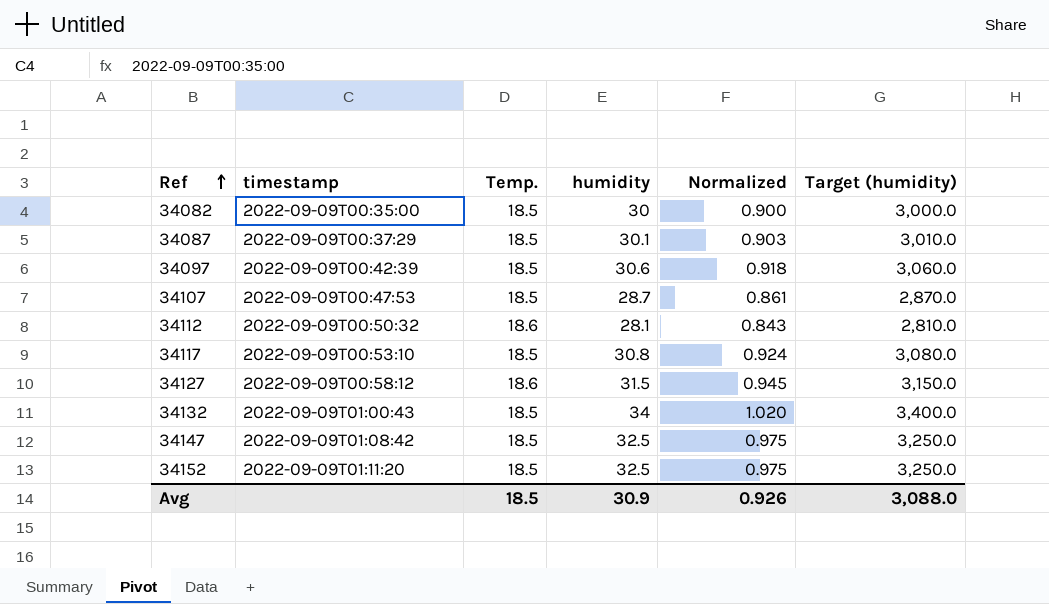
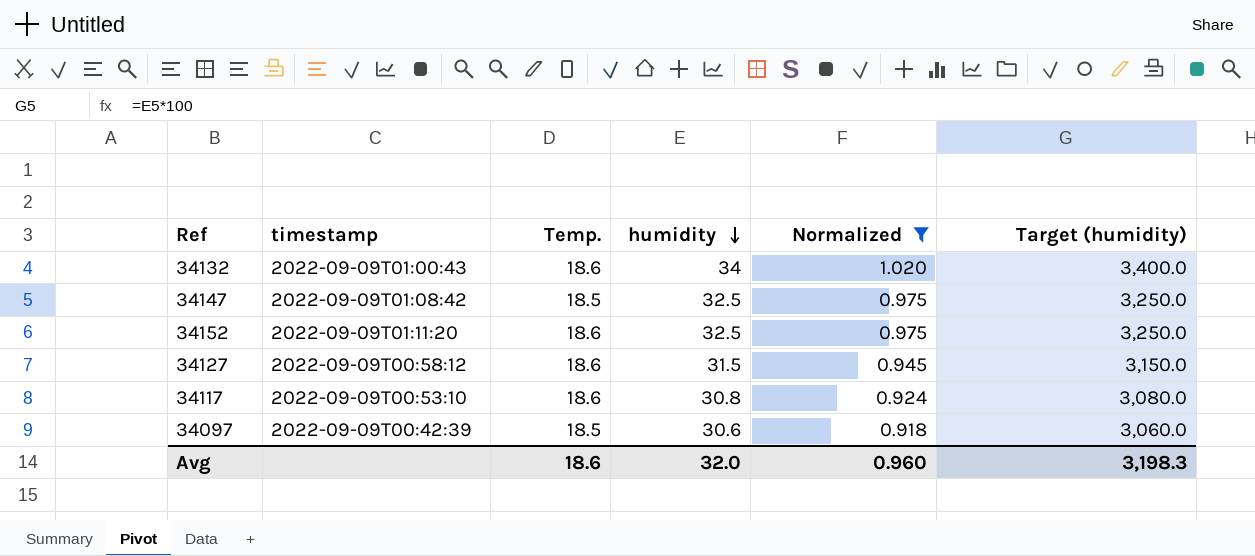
filter: none -> Normalized >= 0.918
row order: Ref ascending -> humidity descending
34132 | Temp.: 18.5 -> 18.6
34152 | Temp.: 18.5 -> 18.6
34117 | Temp.: 18.5 -> 18.6
Avg | Temp.: 18.5 -> 18.6
Avg | humidity: 30.9 -> 32.0
Avg | Normalized: 0.926 -> 0.960
Avg | Target (humidity): 3,088.0 -> 3,198.3

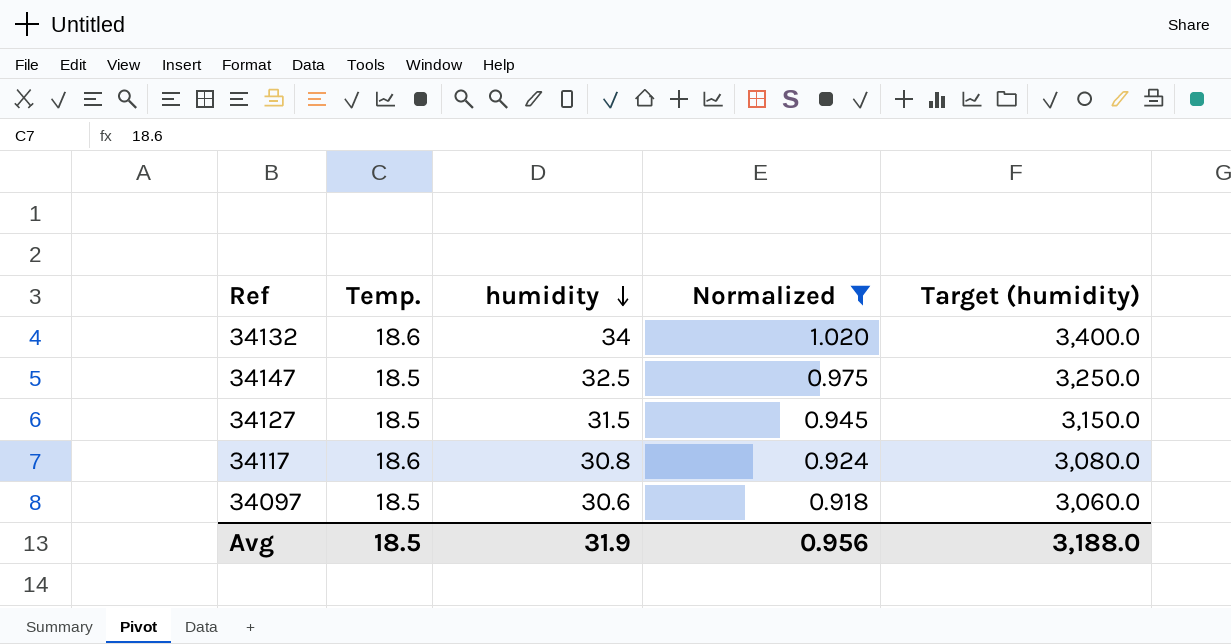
column timestamp | position: 2 -> none
row 34152: 2022-09-09T01:11:20 | 18.6 | 32.5 | 0.975 | 3,250.0 -> none
34127 | Temp.: 18.6 -> 18.5
Avg | Temp.: 18.6 -> 18.5
Avg | humidity: 32.0 -> 31.9
Avg | Normalized: 0.960 -> 0.956
Avg | Target (humidity): 3,198.3 -> 3,188.0

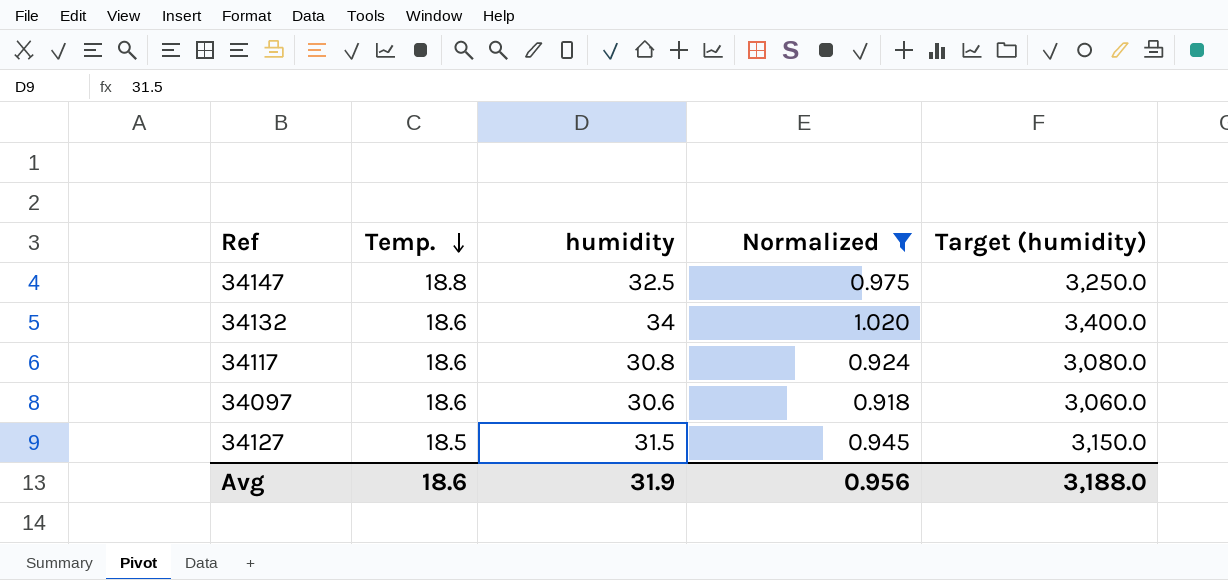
row order: humidity descending -> Temp. descending
34147 | Temp.: 18.5 -> 18.8
34097 | Temp.: 18.5 -> 18.6
Avg | Temp.: 18.5 -> 18.6

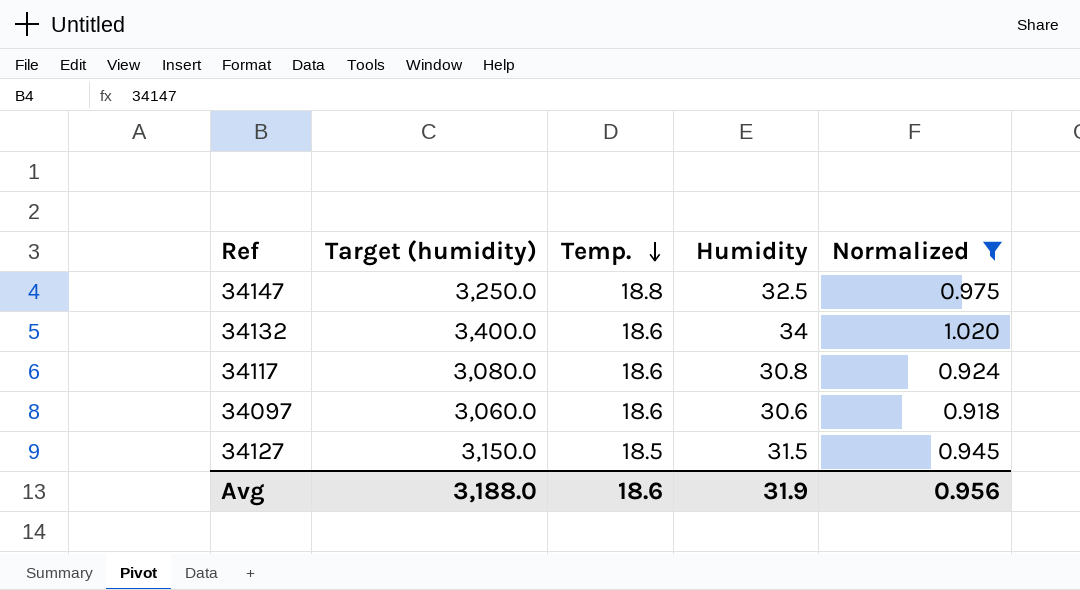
column Target (humidity) | position: 5 -> 2
column name: humidity -> Humidity

